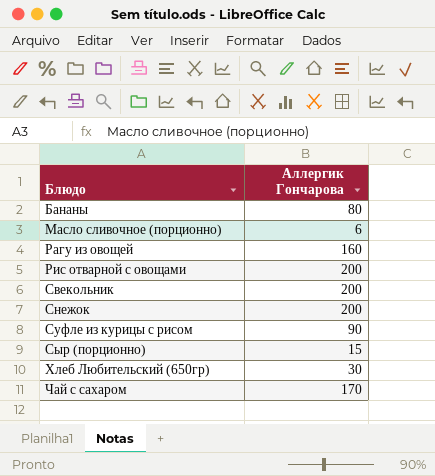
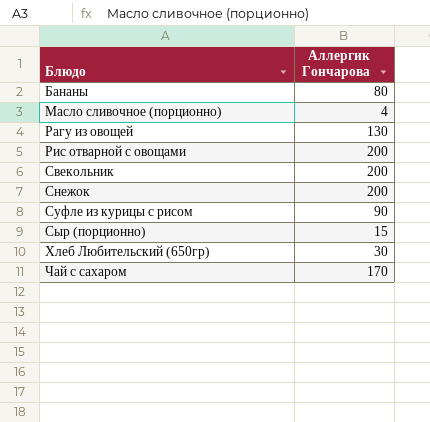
Масло сливочное (порционно) | Аллергик Гончарова: 6 -> 4
Рагу из овощей | Аллергик Гончарова: 160 -> 130

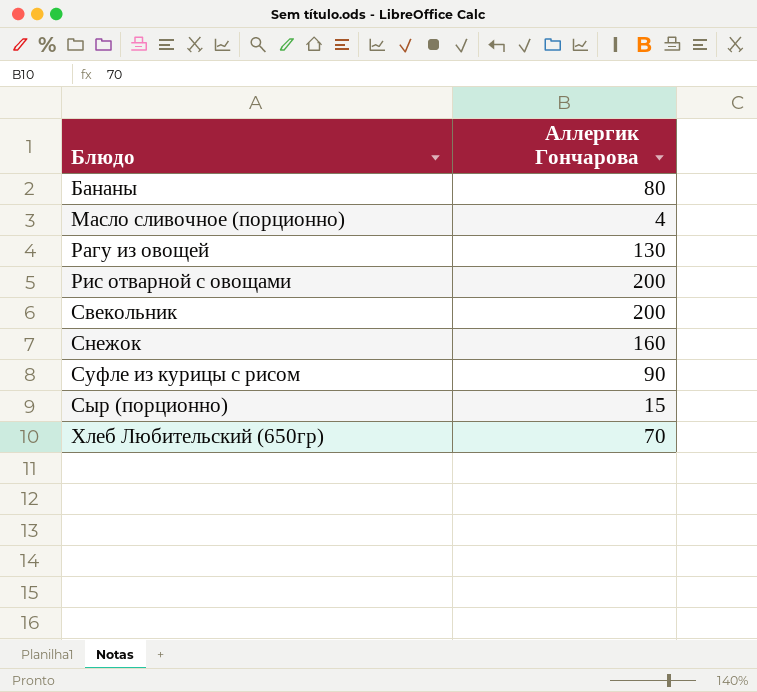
row Чай с сахаром: 170 -> none
Снежок | Аллергик Гончарова: 200 -> 160
Хлеб Любительский (650гр) | Аллергик Гончарова: 30 -> 70

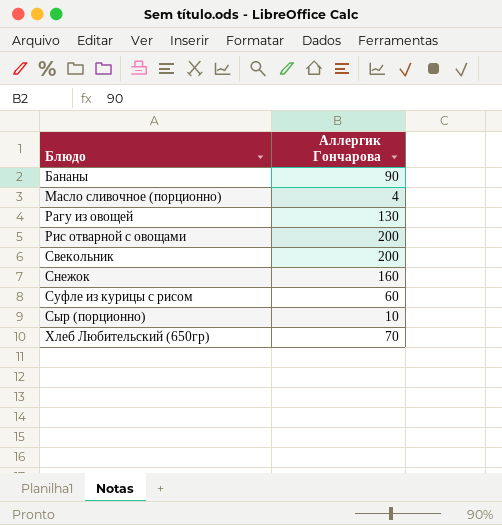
Бананы | Аллергик Гончарова: 80 -> 90
Суфле из курицы с рисом | Аллергик Гончарова: 90 -> 60
Сыр (порционно) | Аллергик Гончарова: 15 -> 10

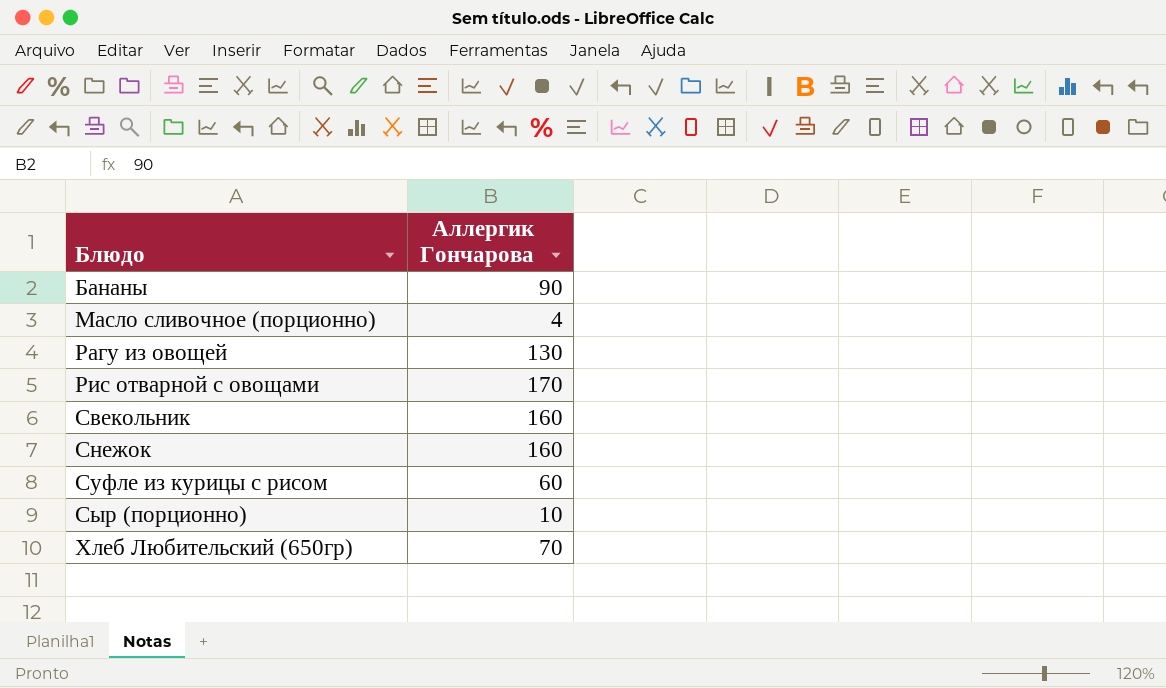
Рис отварной с овощами | Аллергик Гончарова: 200 -> 170
Свекольник | Аллергик Гончарова: 200 -> 160

